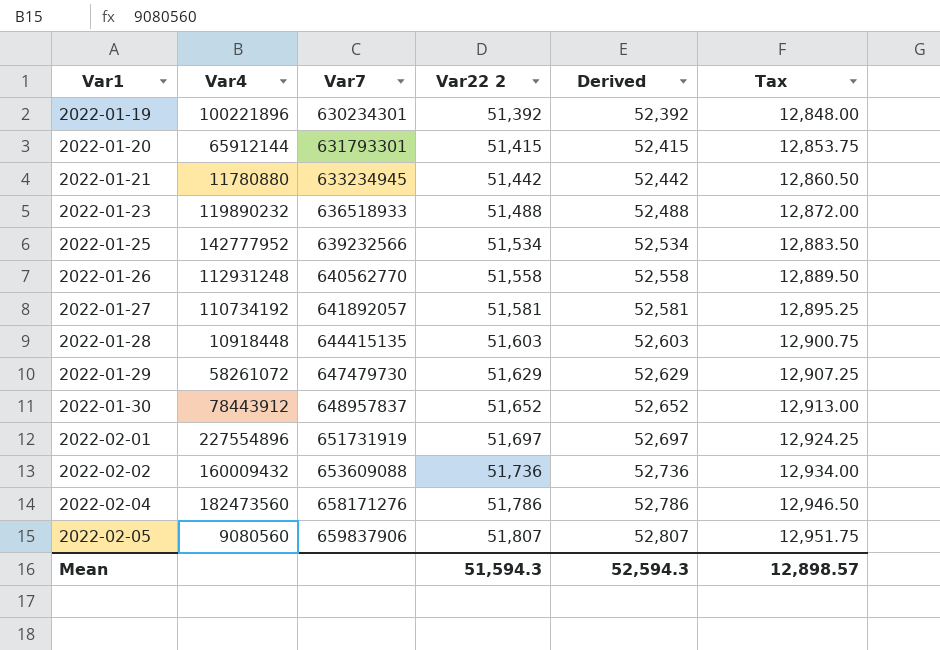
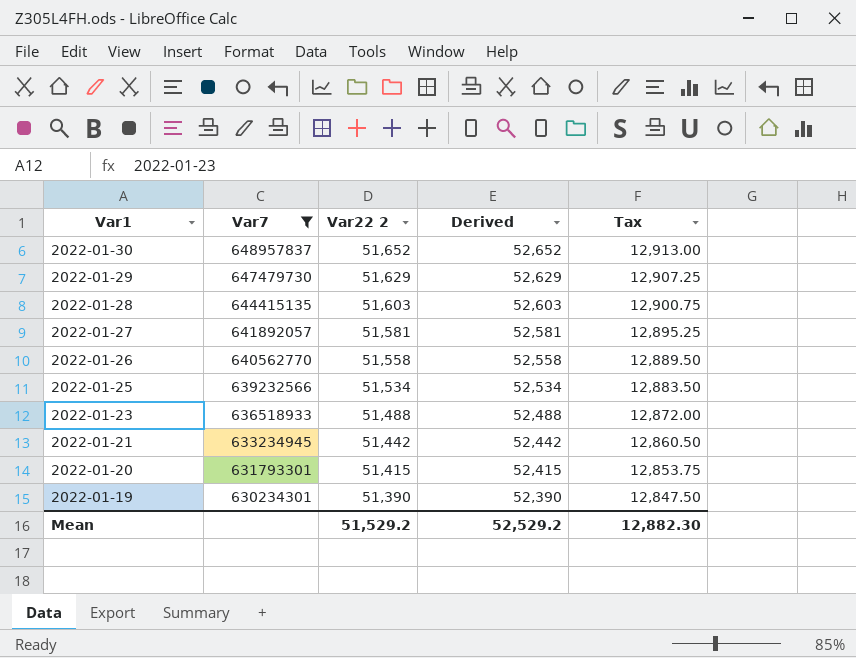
filter: none -> Var7 <= 648957837
row order: Var1 ascending -> Var1 descending
column Var4 | position: 2 -> none
2022-01-19 | Var22 2: 51,392 -> 51,390
2022-01-19 | Derived: 52,392 -> 52,390
2022-01-19 | Tax: 12,848.00 -> 12,847.50
Mean | Var22 2: 51,594.3 -> 51,529.2
Mean | Derived: 52,594.3 -> 52,529.2
Mean | Tax: 12,898.57 -> 12,882.30

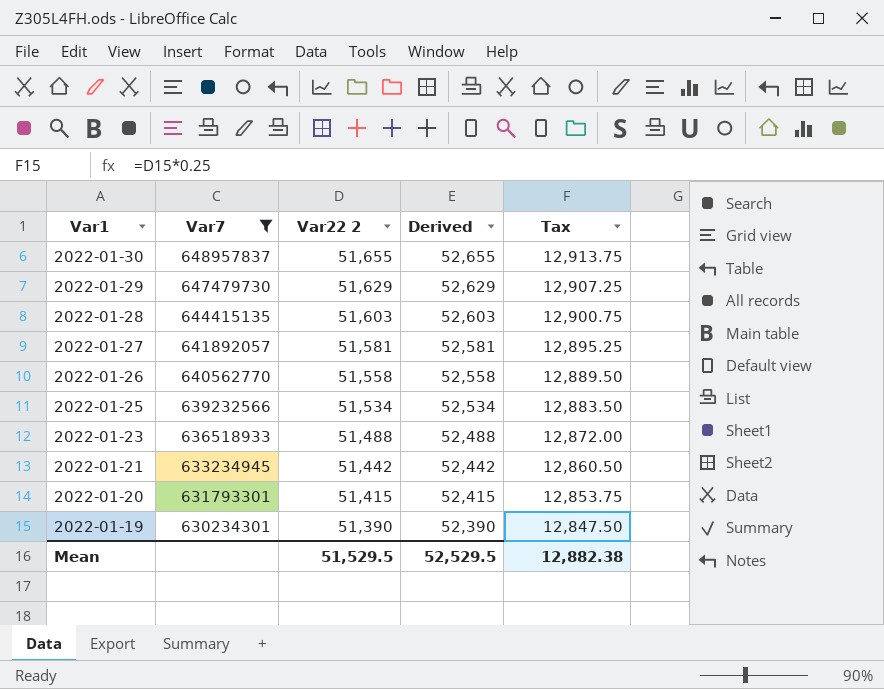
2022-01-30 | Var22 2: 51,652 -> 51,655
2022-01-30 | Derived: 52,652 -> 52,655
2022-01-30 | Tax: 12,913.00 -> 12,913.75
Mean | Var22 2: 51,529.2 -> 51,529.5
Mean | Derived: 52,529.2 -> 52,529.5
Mean | Tax: 12,882.30 -> 12,882.38

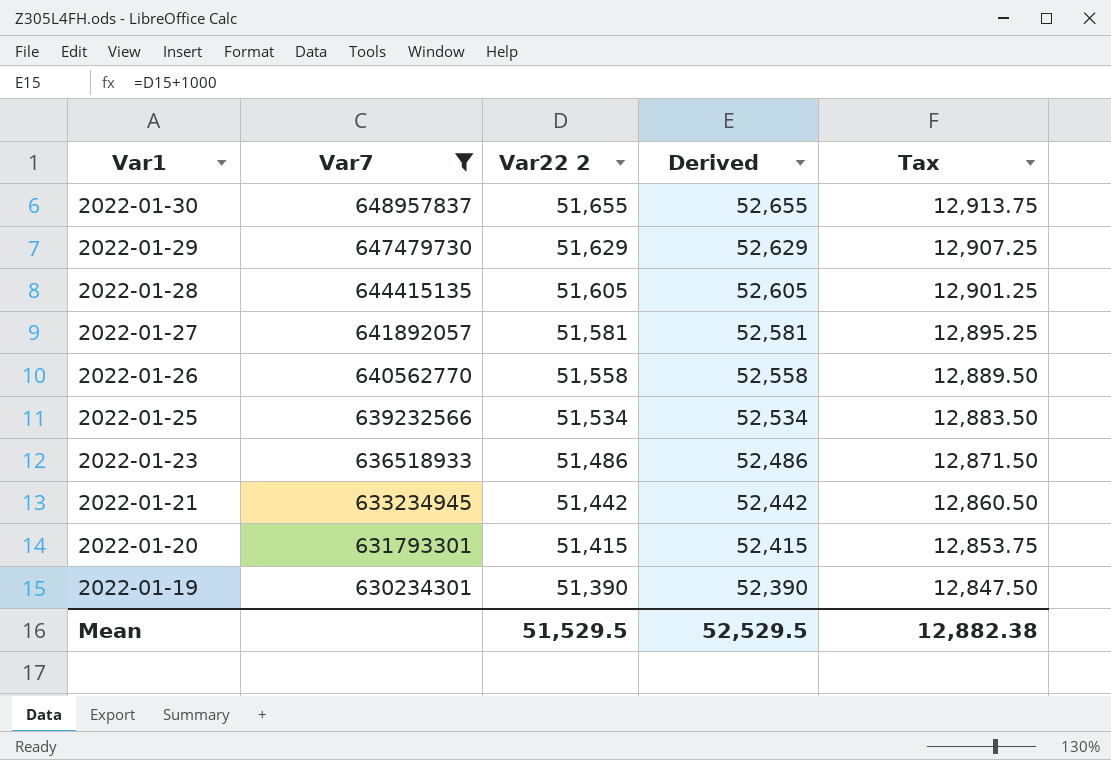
2022-01-28 | Var22 2: 51,603 -> 51,605
2022-01-28 | Derived: 52,603 -> 52,605
2022-01-28 | Tax: 12,900.75 -> 12,901.25
2022-01-23 | Var22 2: 51,488 -> 51,486
2022-01-23 | Derived: 52,488 -> 52,486
2022-01-23 | Tax: 12,872.00 -> 12,871.50

